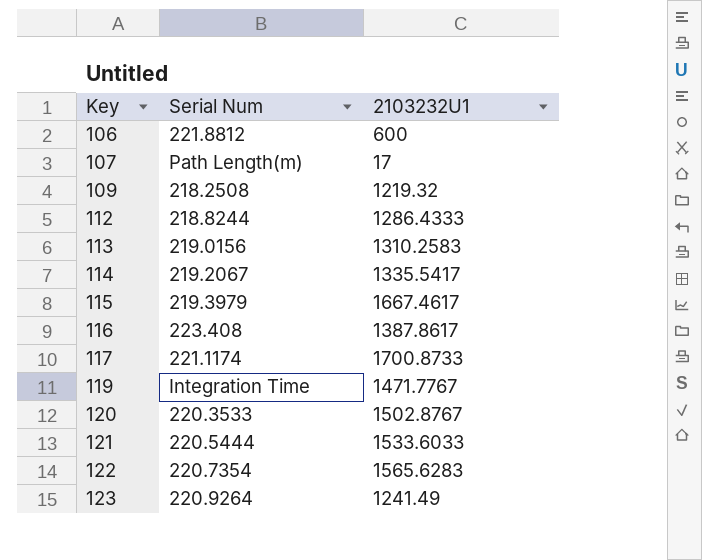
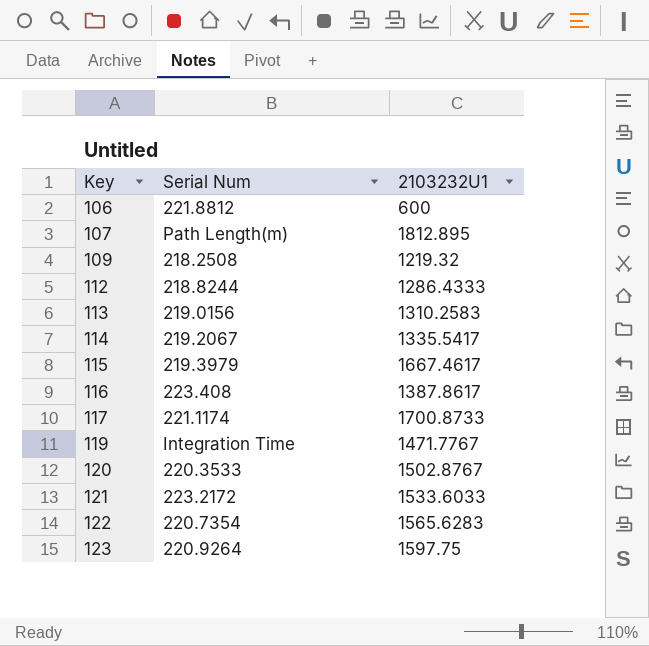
107 | 2103232U1: 17 -> 1812.895
121 | Serial Num: 220.5444 -> 223.2172
123 | 2103232U1: 1241.49 -> 1597.75

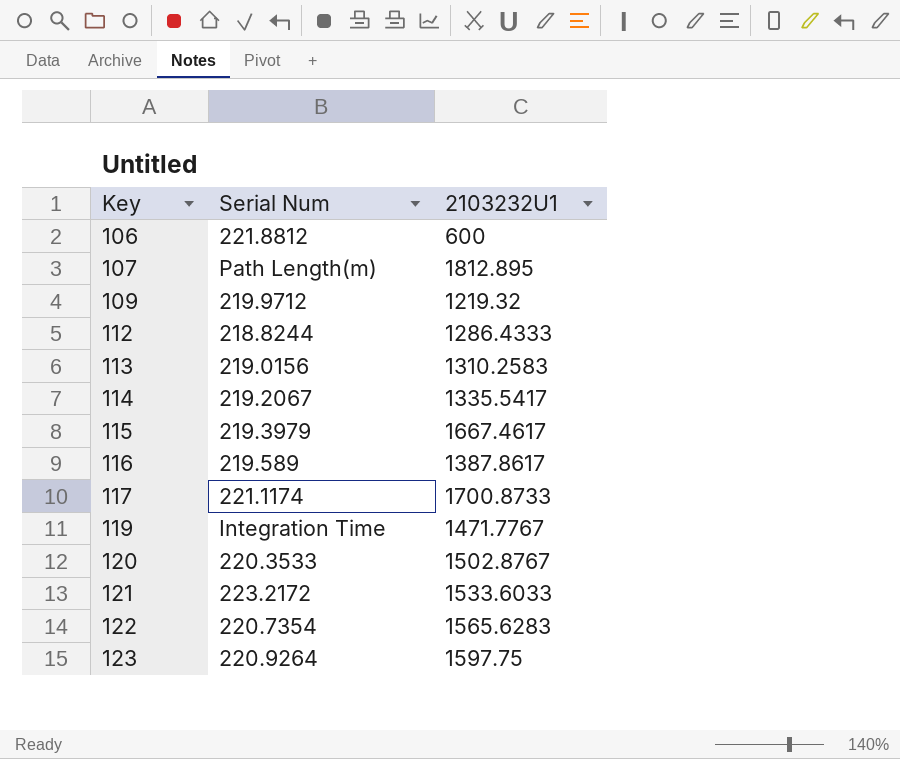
109 | Serial Num: 218.2508 -> 219.9712
116 | Serial Num: 223.408 -> 219.589

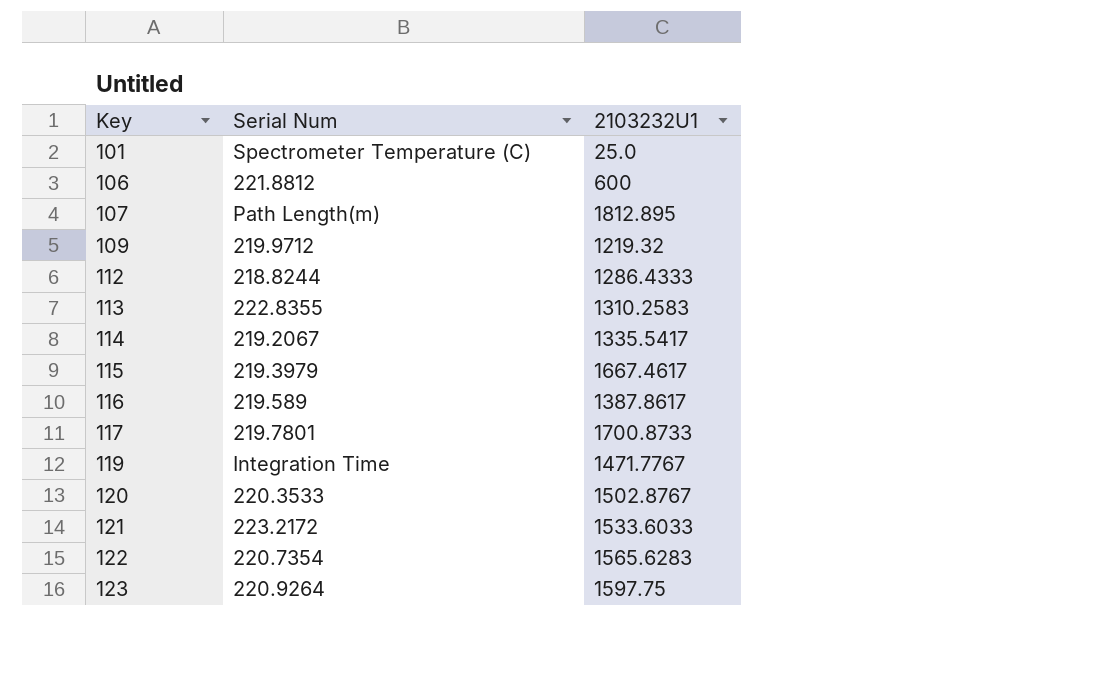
row 101: none -> Spectrometer Temperature (C) | 25.0
113 | Serial Num: 219.0156 -> 222.8355
117 | Serial Num: 221.1174 -> 219.7801

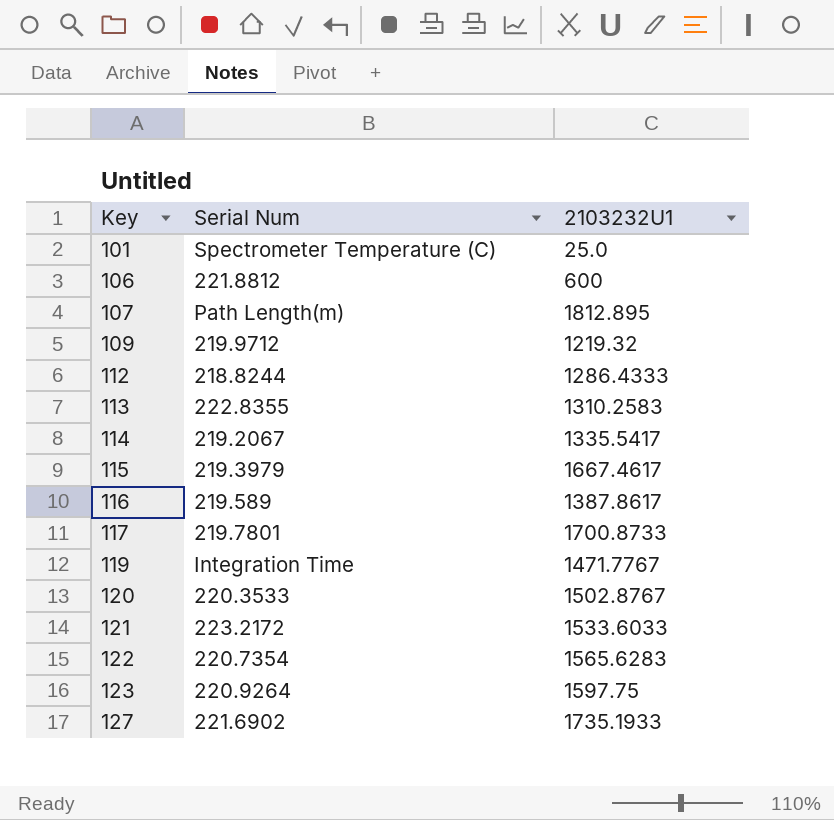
row 127: none -> 221.6902 | 1735.1933

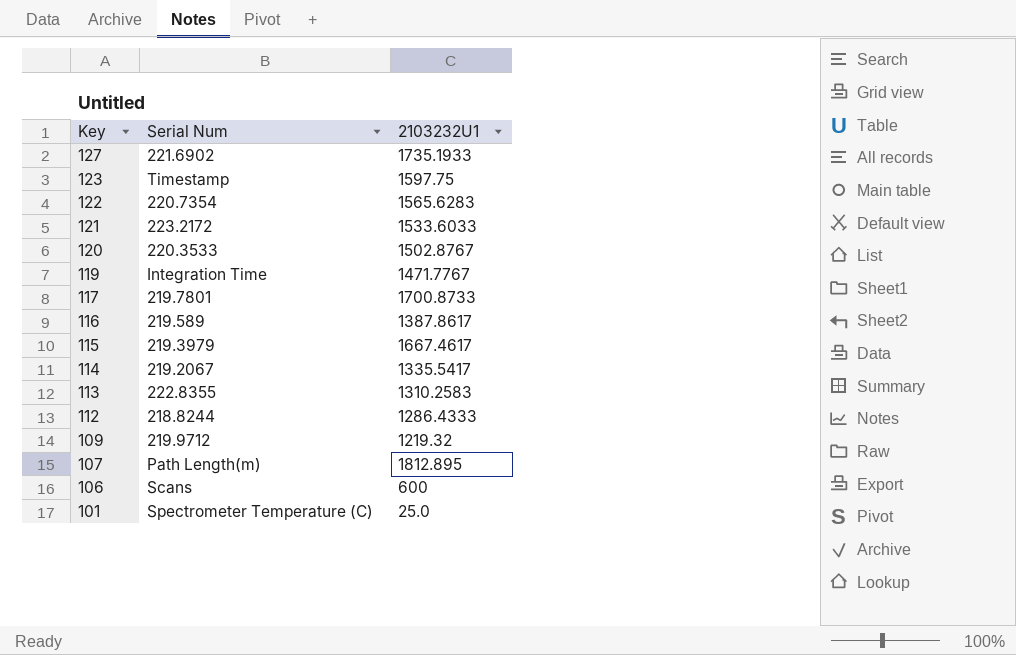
row order: Key ascending -> Key descending
123 | Serial Num: 220.9264 -> Timestamp
106 | Serial Num: 221.8812 -> Scans

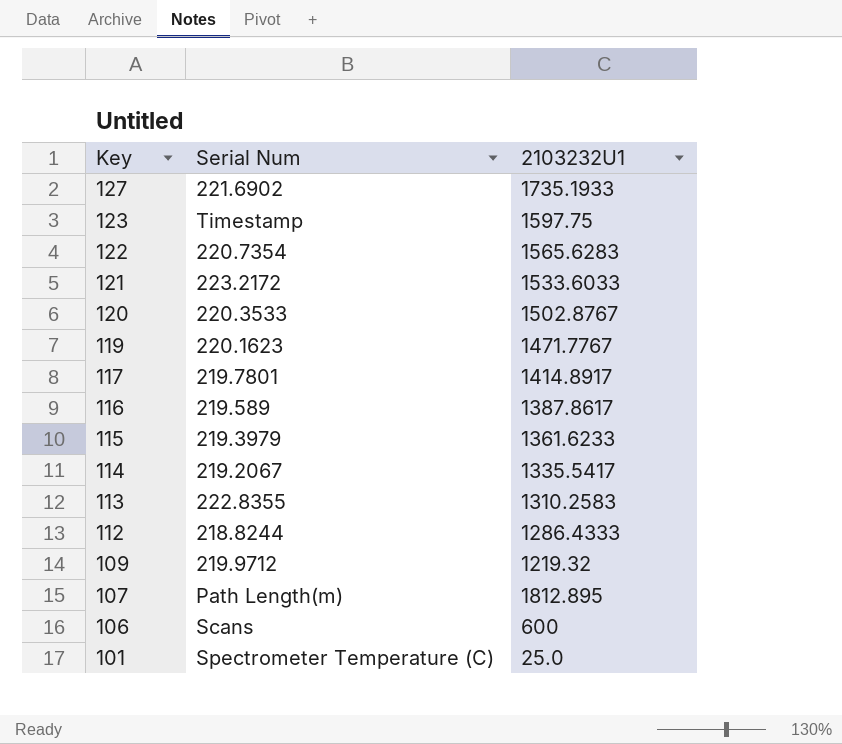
119 | Serial Num: Integration Time -> 220.1623
117 | 2103232U1: 1700.8733 -> 1414.8917
115 | 2103232U1: 1667.4617 -> 1361.6233

